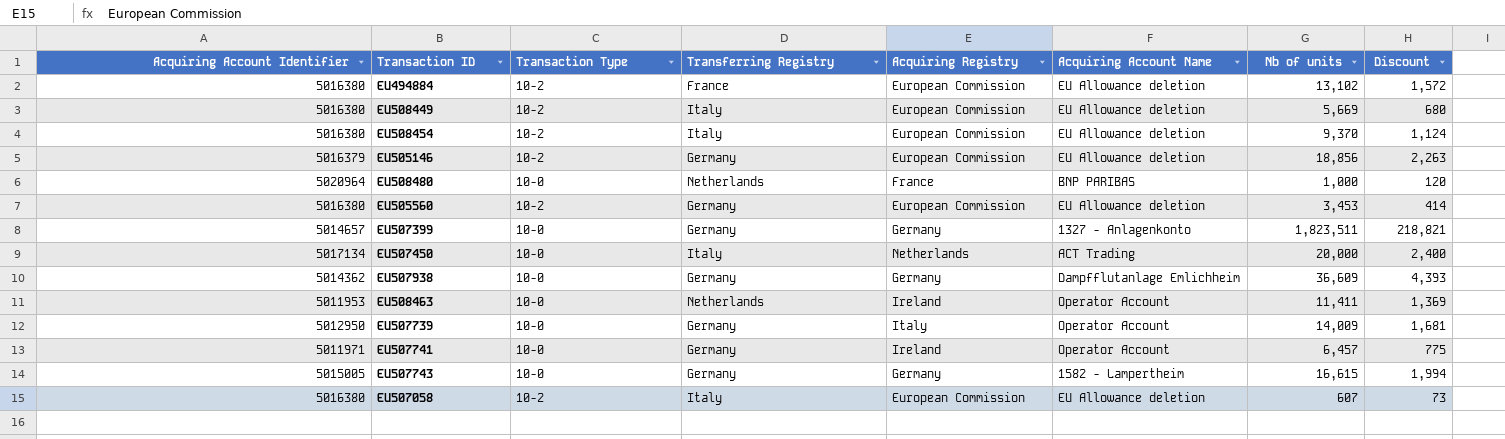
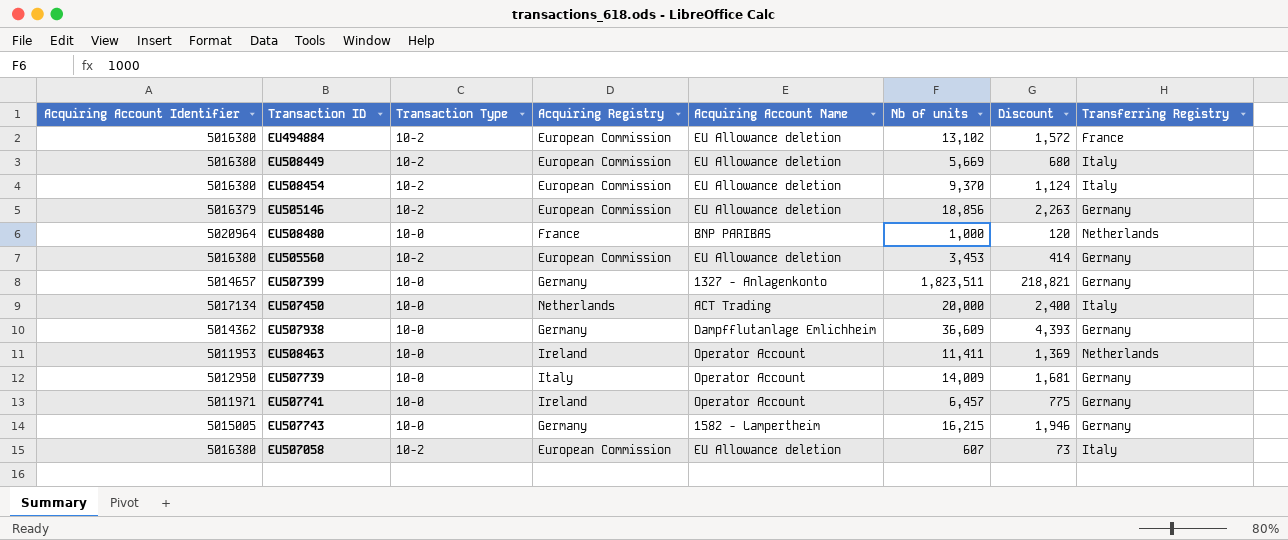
column Transferring Registry | position: 4 -> 8
EU507743 | Nb of units: 16,615 -> 16,215
EU507743 | Discount: 1,994 -> 1,946

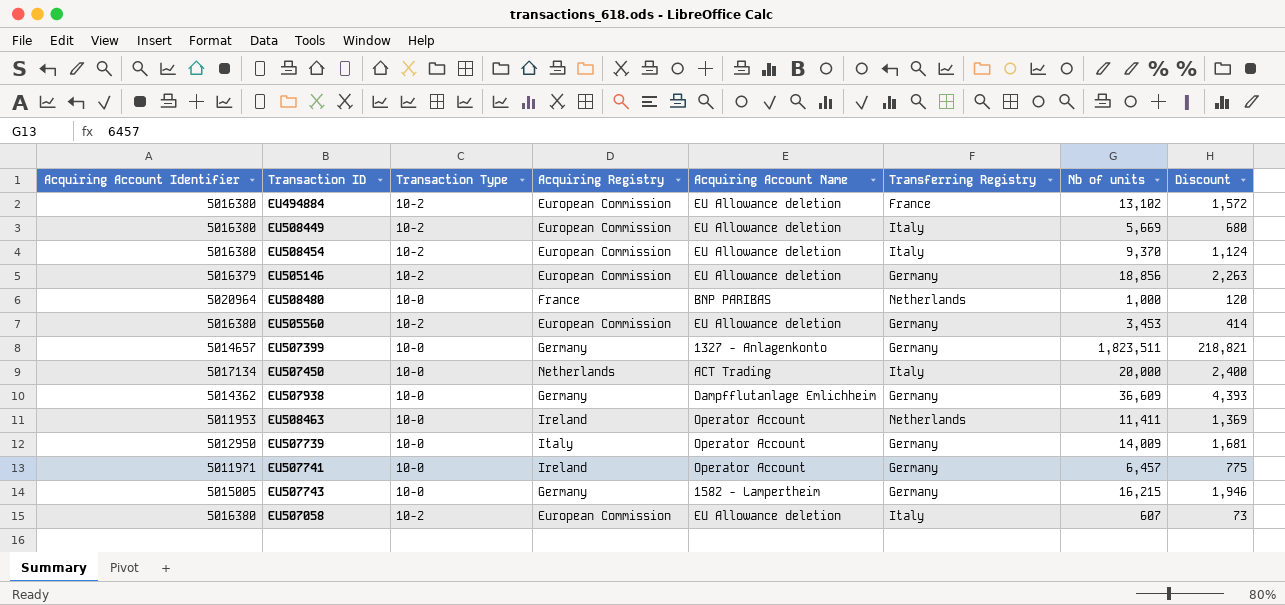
column Transferring Registry | position: 8 -> 6

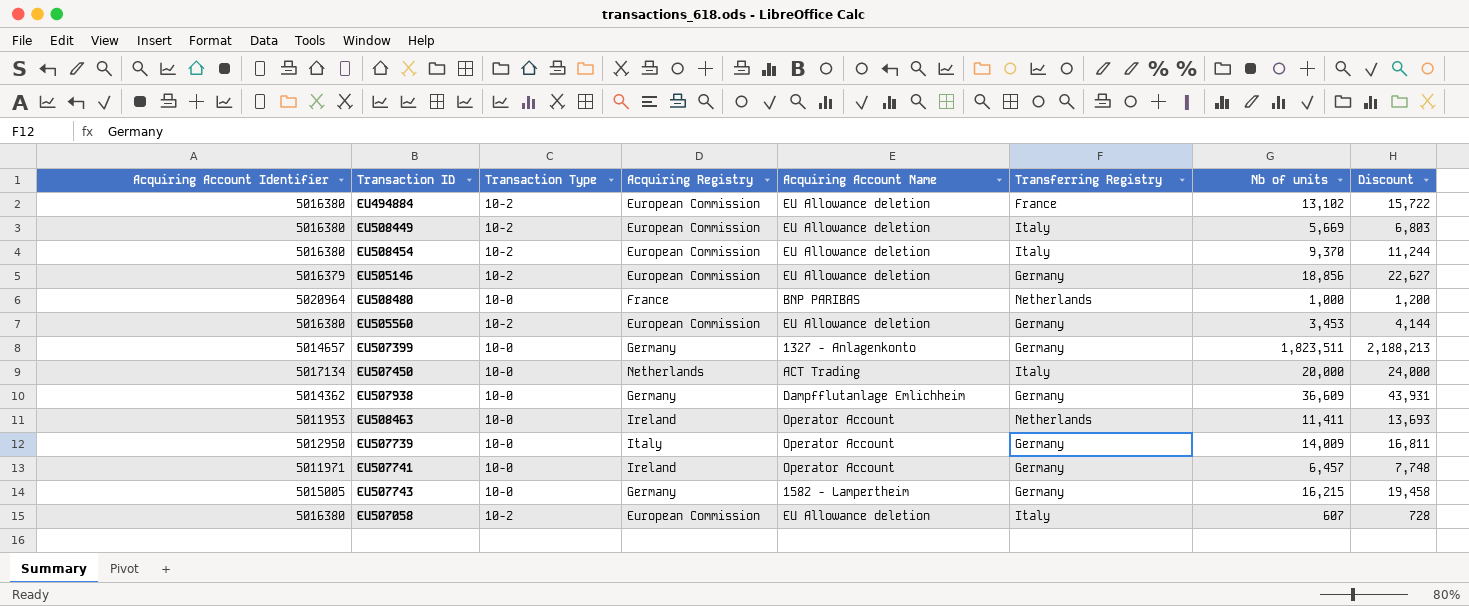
column Discount | formula: [Nb of units] * 0.12 -> [Nb of units] * 1.2

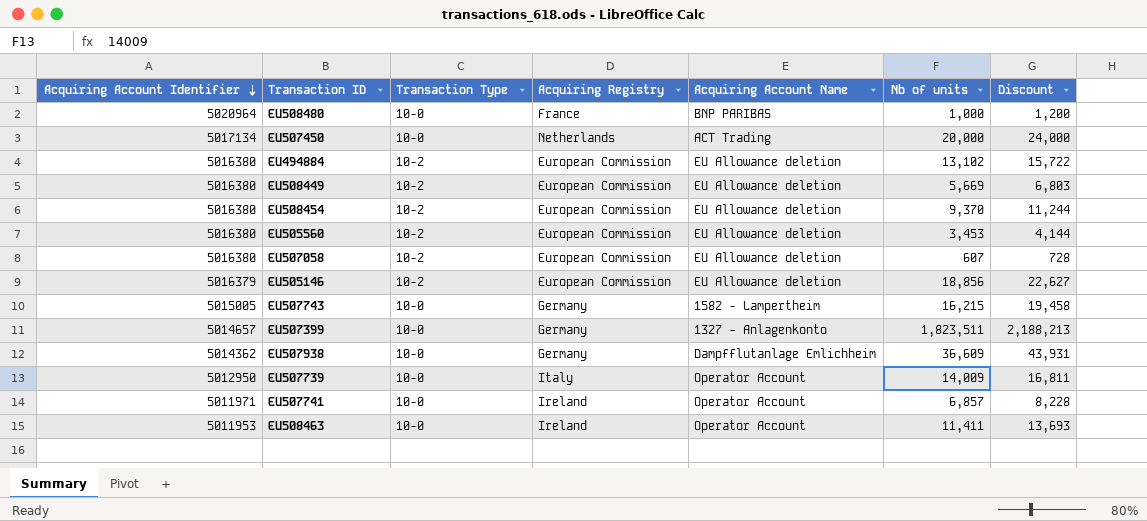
row order: none -> Acquiring Account Identifier descending
column Transferring Registry | position: 6 -> none
EU507741 | Nb of units: 6,457 -> 6,857
EU507741 | Discount: 7,748 -> 8,228

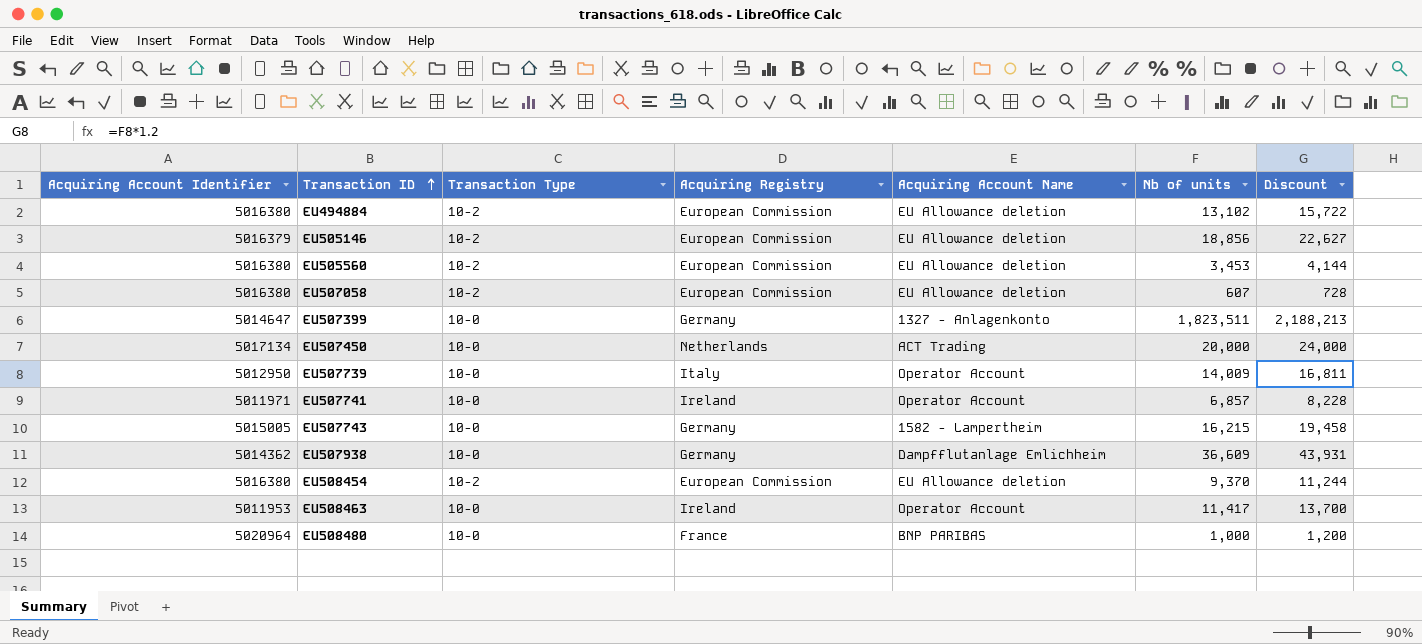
row order: Acquiring Account Identifier descending -> Transaction ID ascending
row EU508449: 5016380 | 10-2 | European Commission | EU Allowance deletion | 5,669 | 6,803 -> none
EU507399 | Acquiring Account Identifier: 5014657 -> 5014647
EU508463 | Nb of units: 11,411 -> 11,417
EU508463 | Discount: 13,693 -> 13,700

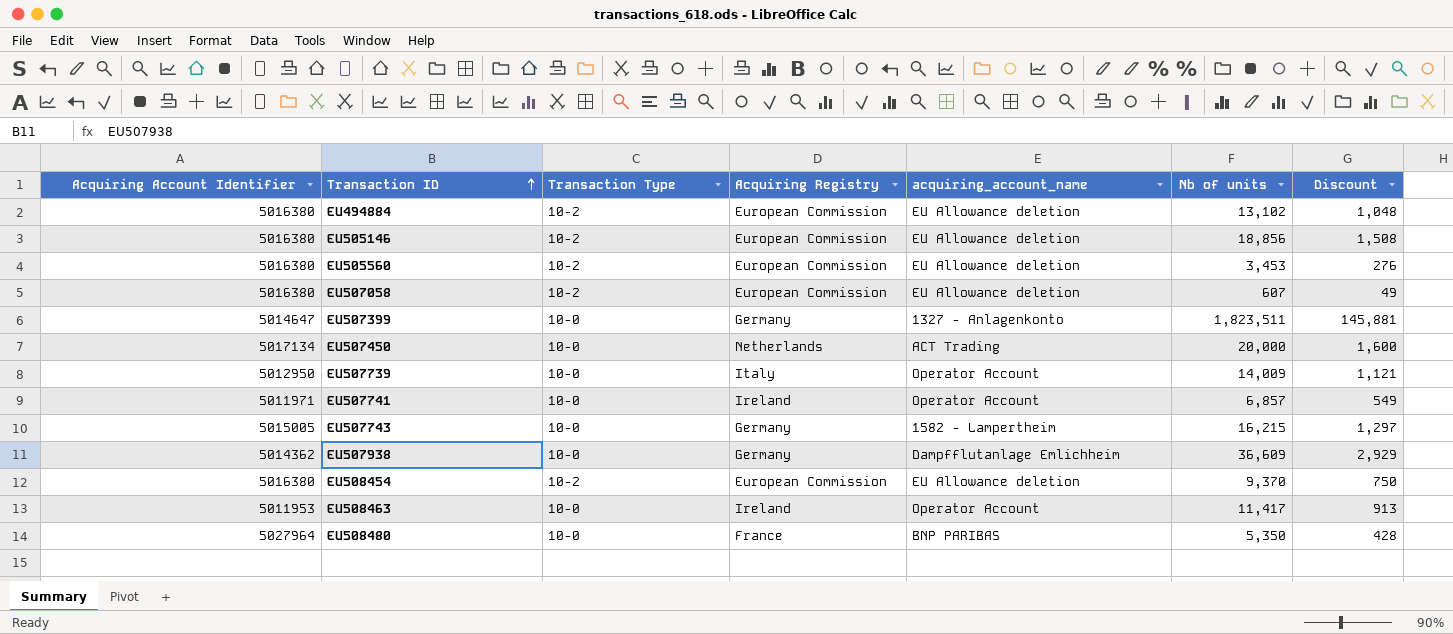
column name: Acquiring Account Name -> acquiring_account_name
column Discount | formula: [Nb of units] * 1.2 -> [Nb of units] * 0.08
EU505146 | Acquiring Account Identifier: 5016379 -> 5016380
EU508480 | Acquiring Account Identifier: 5020964 -> 5027964
EU508480 | Nb of units: 1,000 -> 5,350

